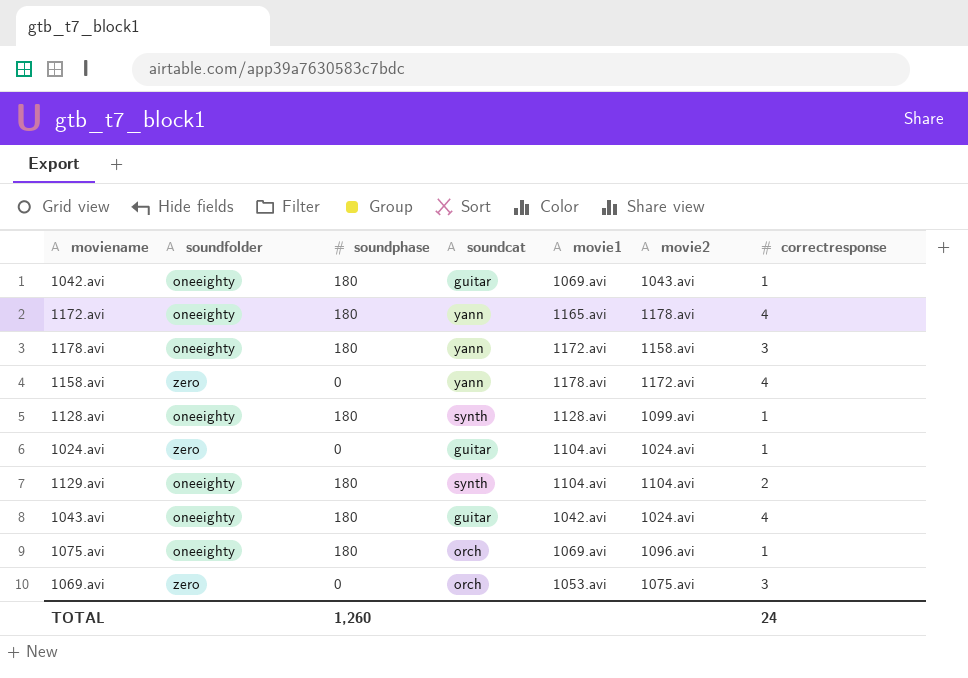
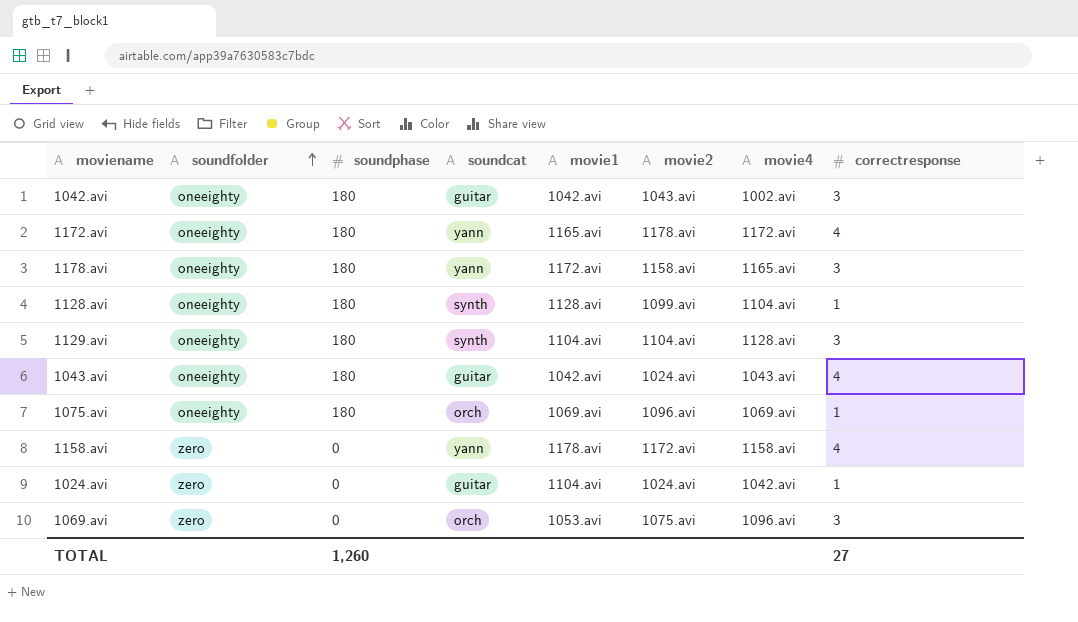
row order: none -> soundfolder ascending
column movie4 | position: none -> 7
1042.avi | movie1: 1069.avi -> 1042.avi
1042.avi | correctresponse: 1 -> 3
1129.avi | correctresponse: 2 -> 3
TOTAL | correctresponse: 24 -> 27

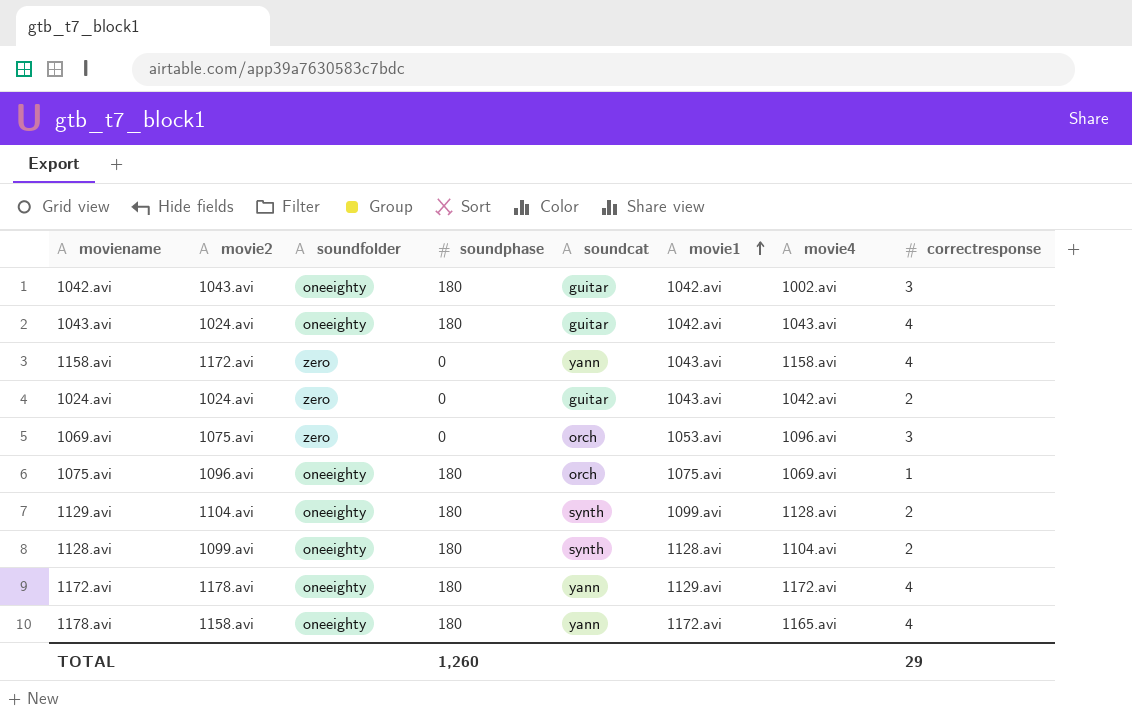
row order: soundfolder ascending -> movie1 ascending
column movie2 | position: 6 -> 2
1158.avi | movie1: 1178.avi -> 1043.avi
1024.avi | movie1: 1104.avi -> 1043.avi
1024.avi | correctresponse: 1 -> 2
1075.avi | movie1: 1069.avi -> 1075.avi
1129.avi | movie1: 1104.avi -> 1099.avi
1129.avi | correctresponse: 3 -> 2
1128.avi | correctresponse: 1 -> 2
1172.avi | movie1: 1165.avi -> 1129.avi
1178.avi | correctresponse: 3 -> 4
TOTAL | correctresponse: 27 -> 29

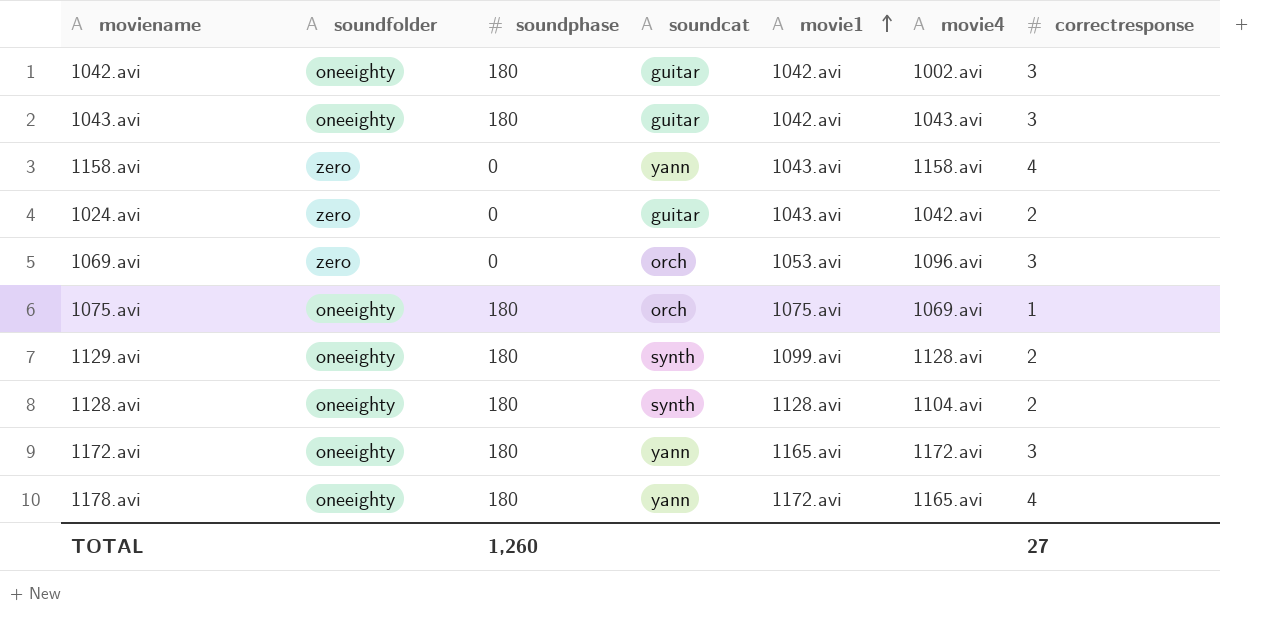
column movie2 | position: 2 -> none
1043.avi | correctresponse: 4 -> 3
1172.avi | movie1: 1129.avi -> 1165.avi
1172.avi | correctresponse: 4 -> 3
TOTAL | correctresponse: 29 -> 27

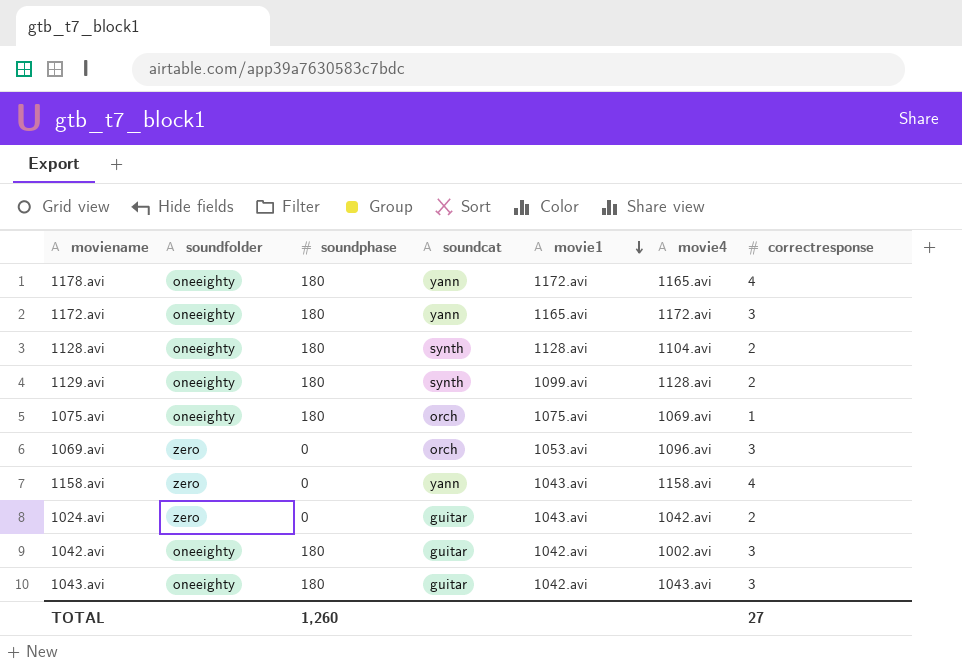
row order: movie1 ascending -> movie1 descending

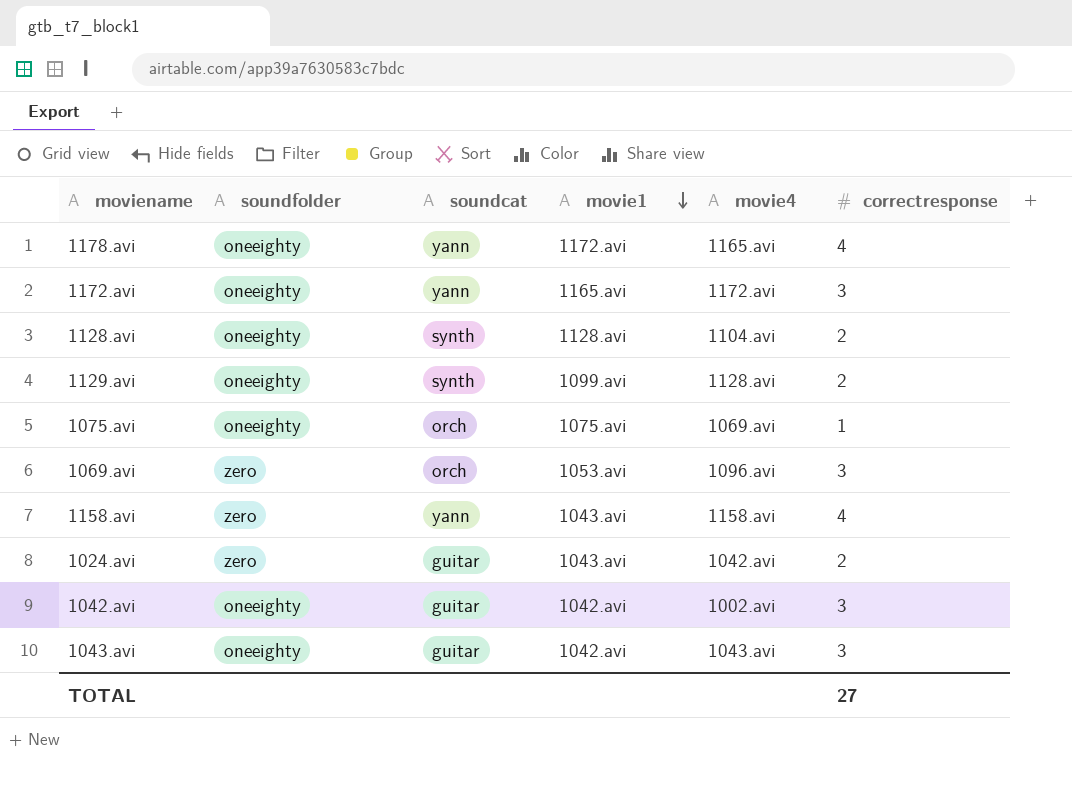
column soundphase | position: 3 -> none

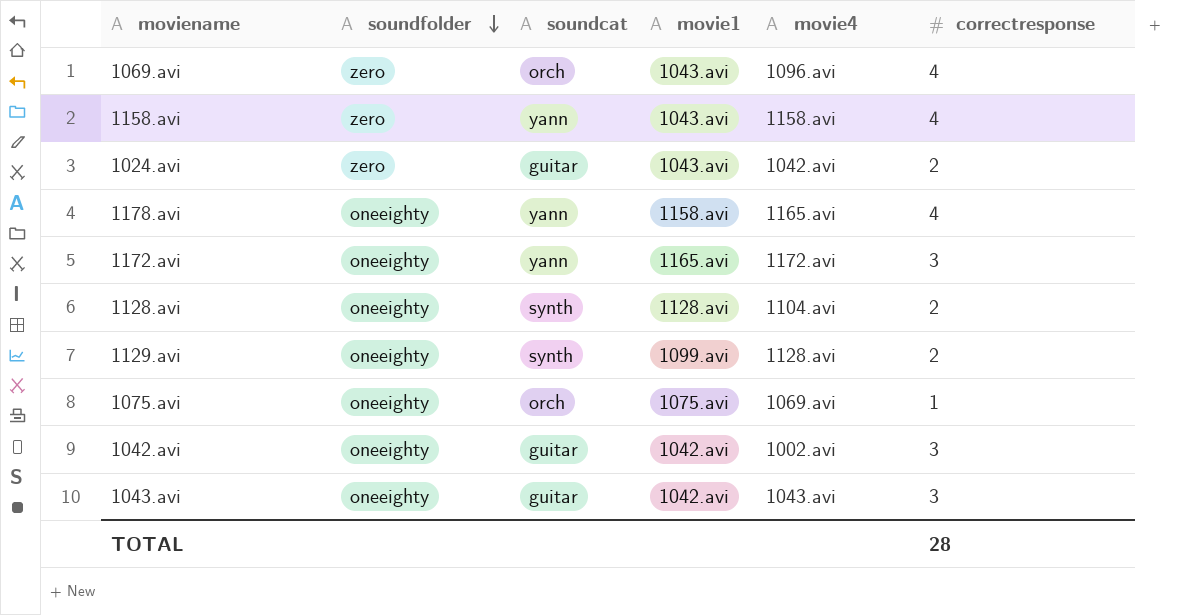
row order: movie1 descending -> soundfolder descending
1069.avi | movie1: 1053.avi -> 1043.avi
1069.avi | correctresponse: 3 -> 4
1178.avi | movie1: 1172.avi -> 1158.avi
TOTAL | correctresponse: 27 -> 28

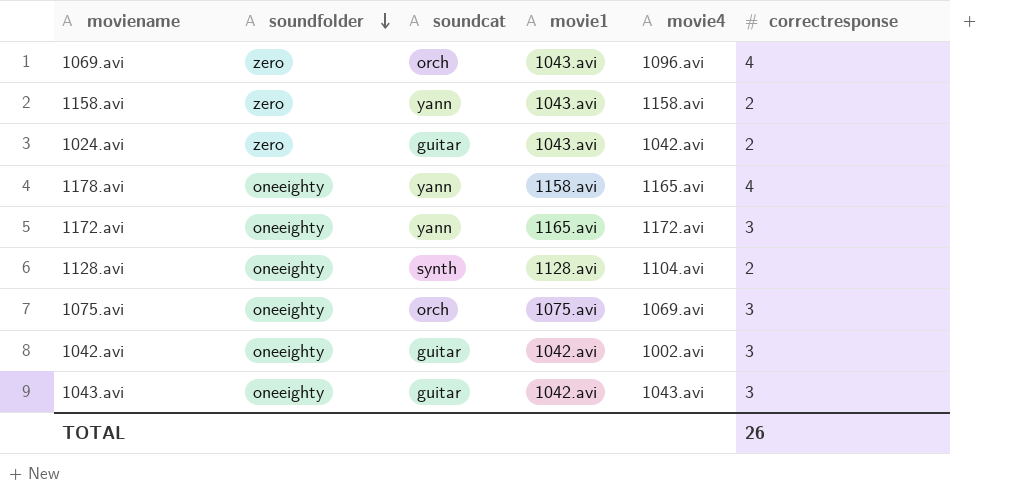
row 1129.avi: oneeighty | synth | 1099.avi | 1128.avi | 2 -> none
1158.avi | correctresponse: 4 -> 2
1075.avi | correctresponse: 1 -> 3
TOTAL | correctresponse: 28 -> 26

